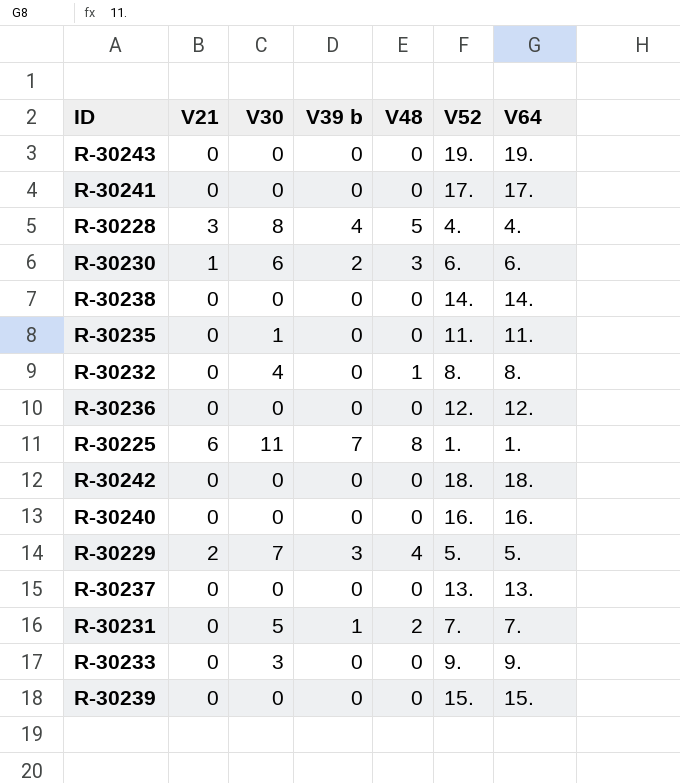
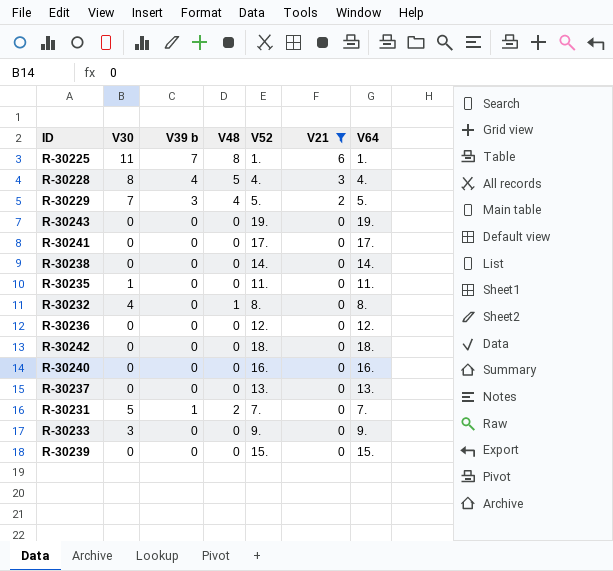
filter: none -> V21 != 1
row order: none -> V21 descending
column V21 | position: 2 -> 6

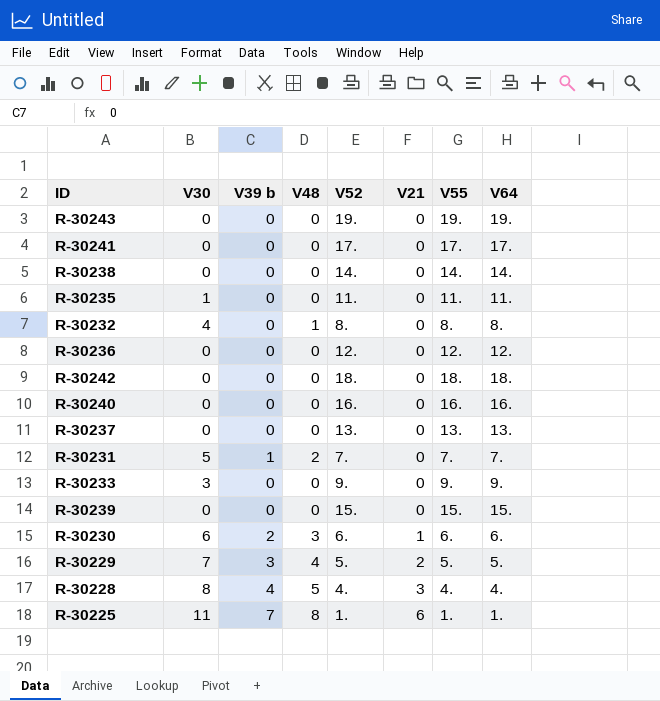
filter: V21 != 1 -> none
row order: V21 descending -> V21 ascending
column V55 | position: none -> 7

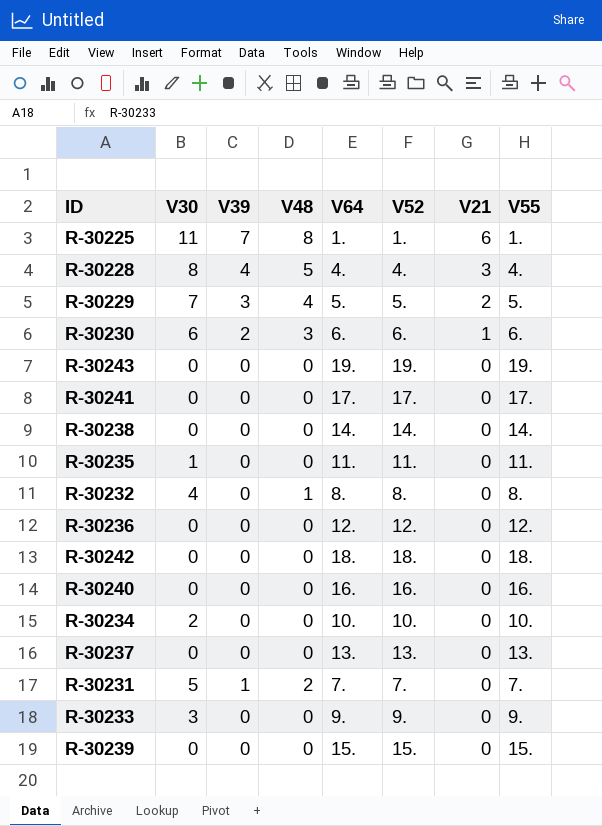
row order: V21 ascending -> V21 descending
column name: V39 b -> V39
column V64 | position: 8 -> 5
row R-30234: none -> 2 | 0 | 0 | 10. | 10. | 0 | 10.

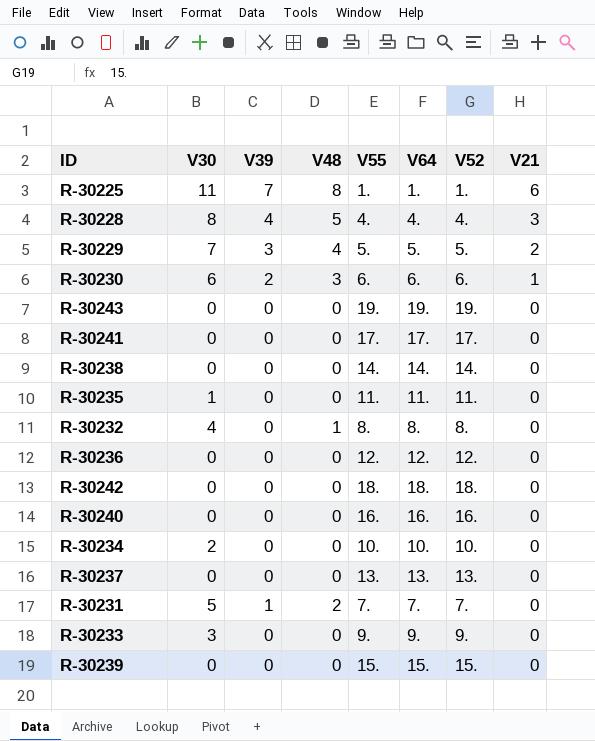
column V55 | position: 8 -> 5

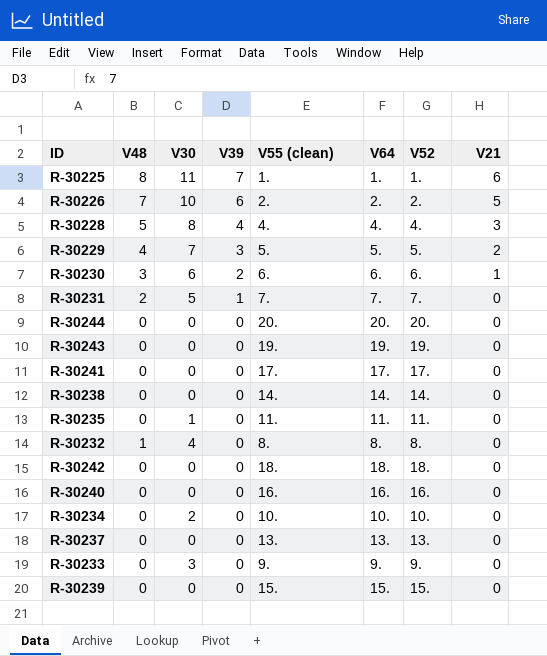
row order: V21 descending -> V39 descending
column V48 | position: 4 -> 2
column name: V55 -> V55 (clean)
row R-30236: 0 | 0 | 0 | 12. | 12. | 12. | 0 -> none
row R-30226: none -> 7 | 10 | 6 | 2. | 2. | 2. | 5
row R-30244: none -> 0 | 0 | 0 | 20. | 20. | 20. | 0

